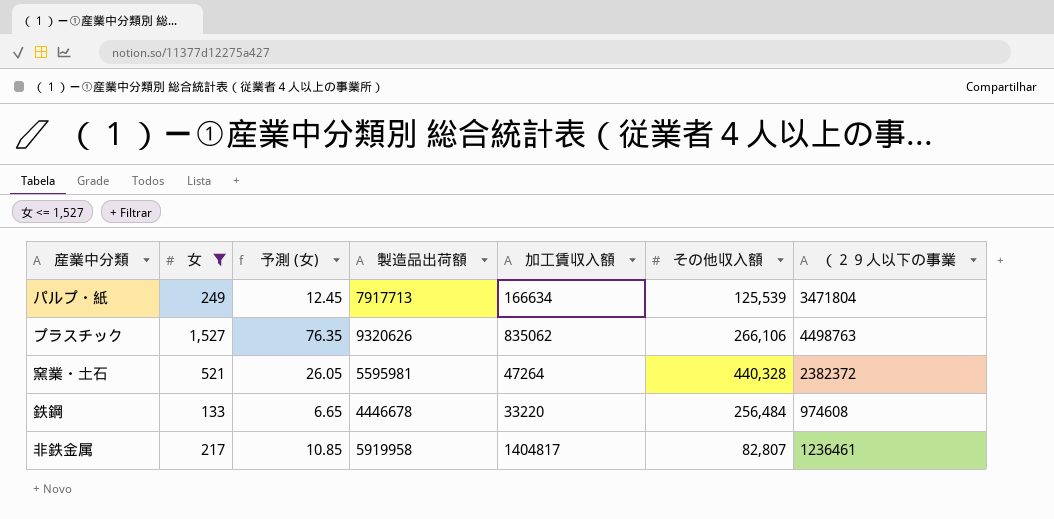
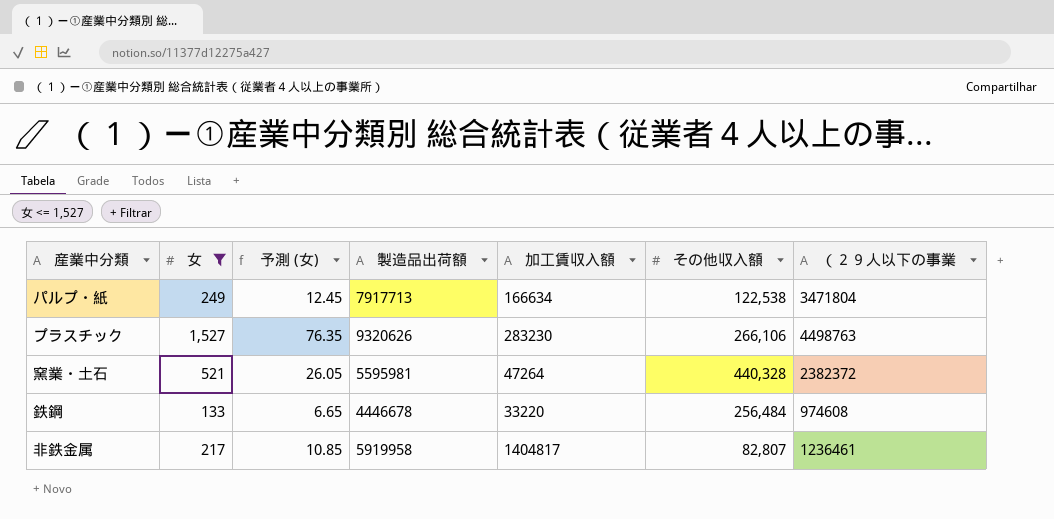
パルプ・紙 | その他収入額: 125,539 -> 122,538
プラスチック | 加工賃収入額: 835062 -> 283230

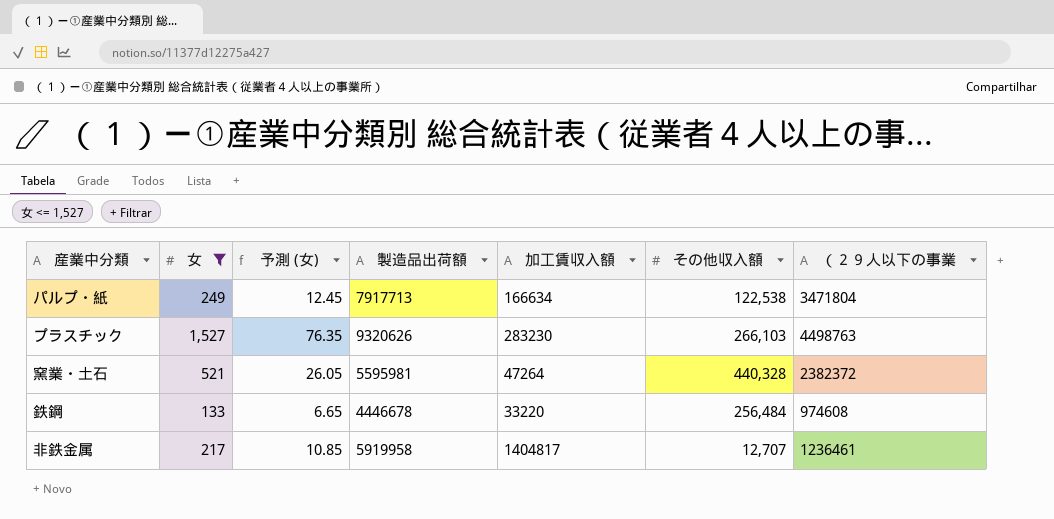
プラスチック | その他収入額: 266,106 -> 266,103
非鉄金属 | その他収入額: 82,807 -> 12,707

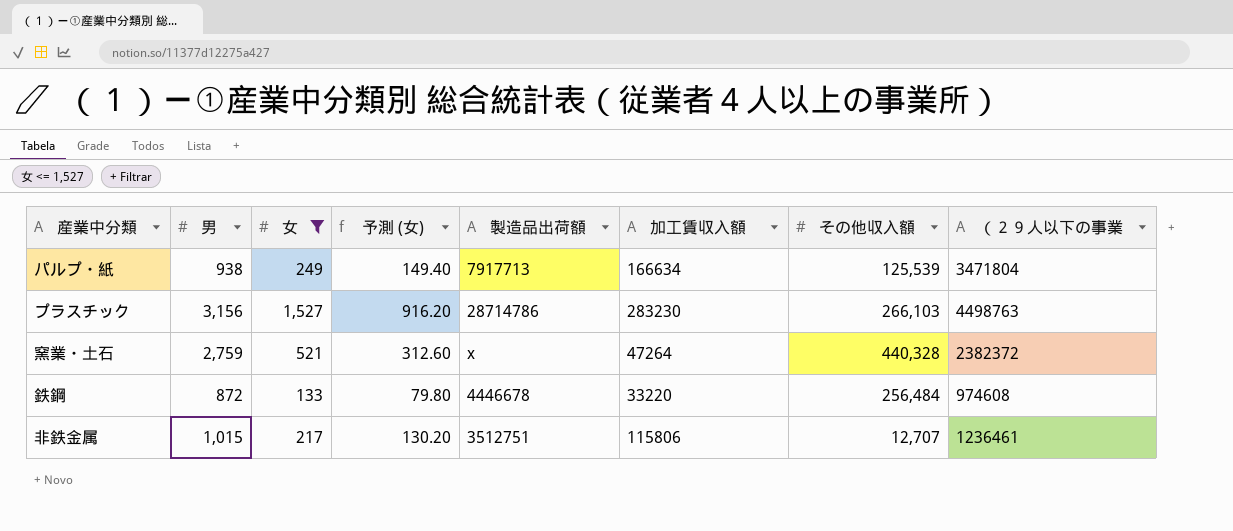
column 男 | position: none -> 2
column 予測 (女) | formula: [女] * 0.05 -> [女] * 0.6
パルプ・紙 | その他収入額: 122,538 -> 125,539
プラスチック | 製造品出荷額: 9320626 -> 28714786
窯業・土石 | 製造品出荷額: 5595981 -> x
非鉄金属 | 製造品出荷額: 5919958 -> 3512751
非鉄金属 | 加工賃収入額: 1404817 -> 115806

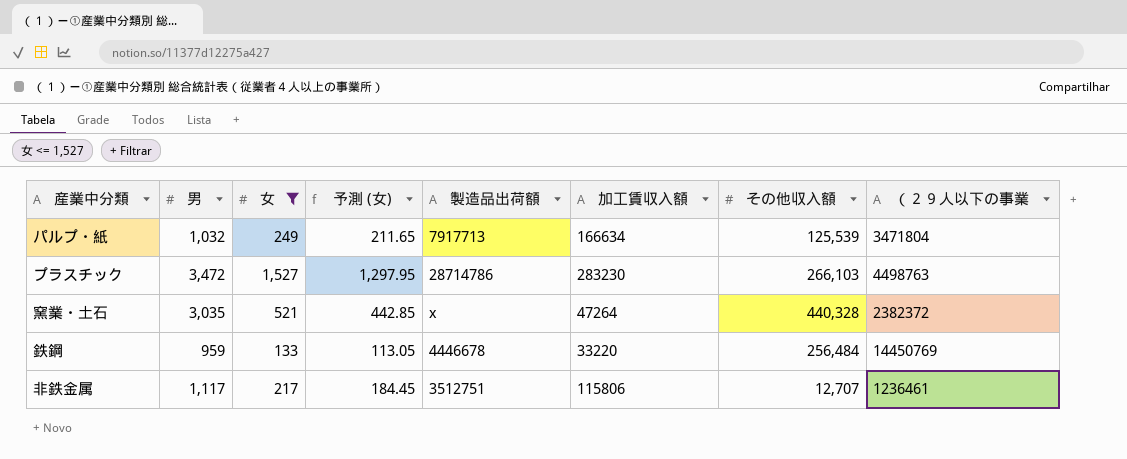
column 予測 (女) | formula: [女] * 0.6 -> [女] * 0.85
パルプ・紙 | 男: 938 -> 1,032
プラスチック | 男: 3,156 -> 3,472
窯業・土石 | 男: 2,759 -> 3,035
鉄鋼 | 男: 872 -> 959
鉄鋼 | （２９人以下の事業: 974608 -> 14450769
非鉄金属 | 男: 1,015 -> 1,117

